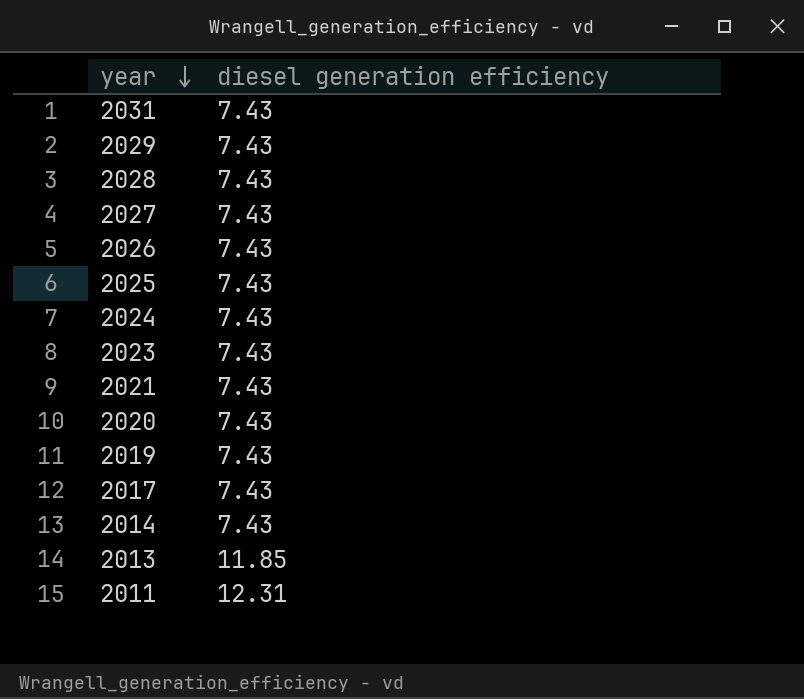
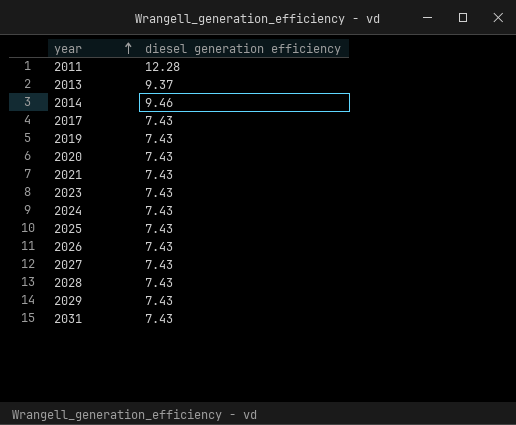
row order: year descending -> year ascending
2011 | diesel generation efficiency: 12.31 -> 12.28
2013 | diesel generation efficiency: 11.85 -> 9.37
2014 | diesel generation efficiency: 7.43 -> 9.46

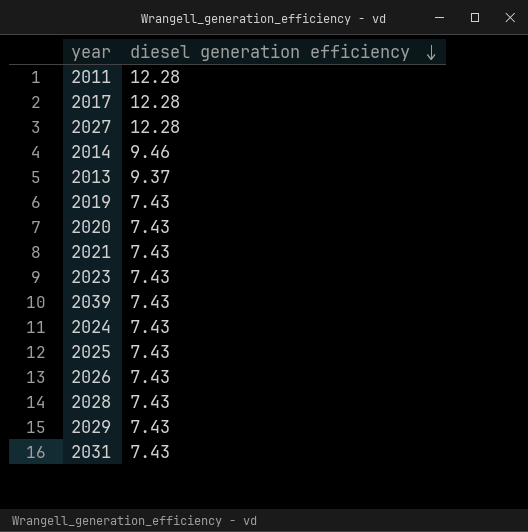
row order: year ascending -> diesel generation efficiency descending
2017 | diesel generation efficiency: 7.43 -> 12.28
2027 | diesel generation efficiency: 7.43 -> 12.28
row 2039: none -> 7.43

